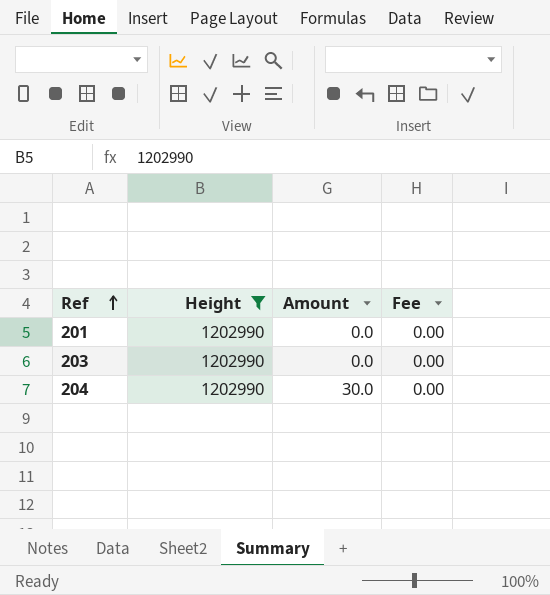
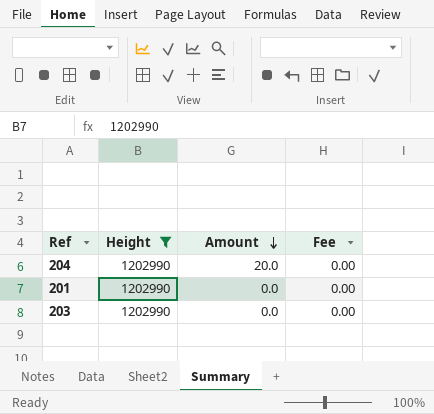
row order: Ref ascending -> Amount descending
204 | Amount: 30.0 -> 20.0

